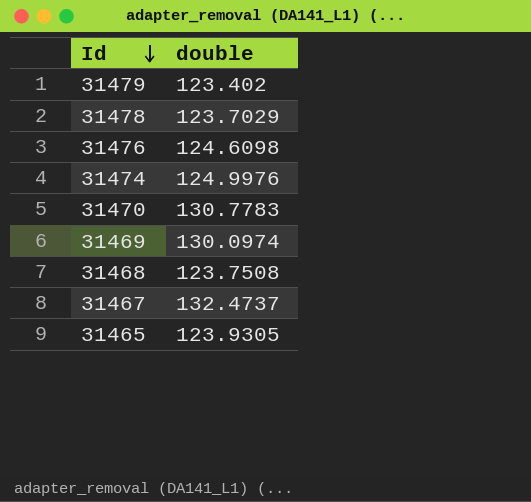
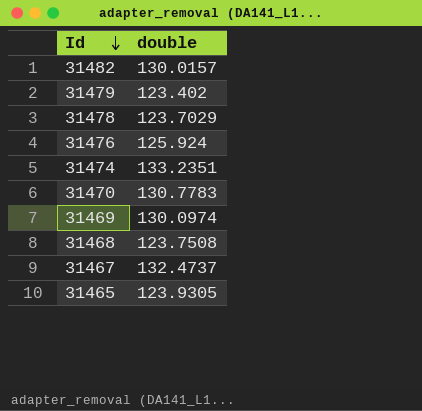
row 31482: none -> 130.0157
31476 | double: 124.6098 -> 125.924
31474 | double: 124.9976 -> 133.2351

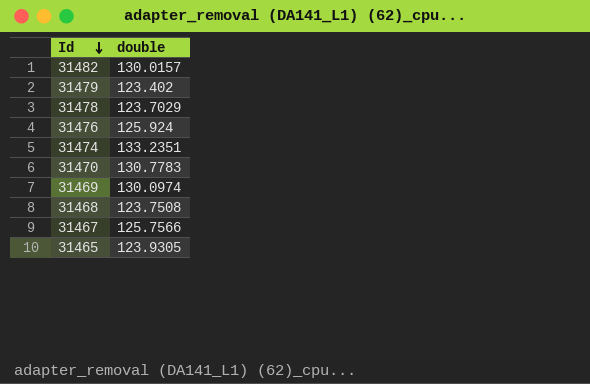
31467 | double: 132.4737 -> 125.7566

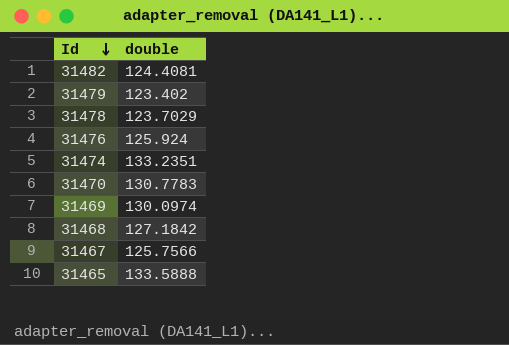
31482 | double: 130.0157 -> 124.4081
31468 | double: 123.7508 -> 127.1842
31465 | double: 123.9305 -> 133.5888

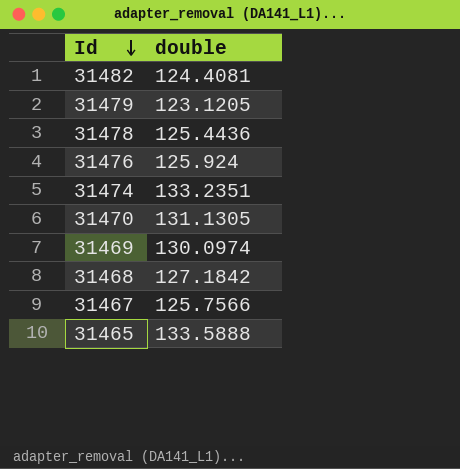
31479 | double: 123.402 -> 123.1205
31478 | double: 123.7029 -> 125.4436
31470 | double: 130.7783 -> 131.1305

